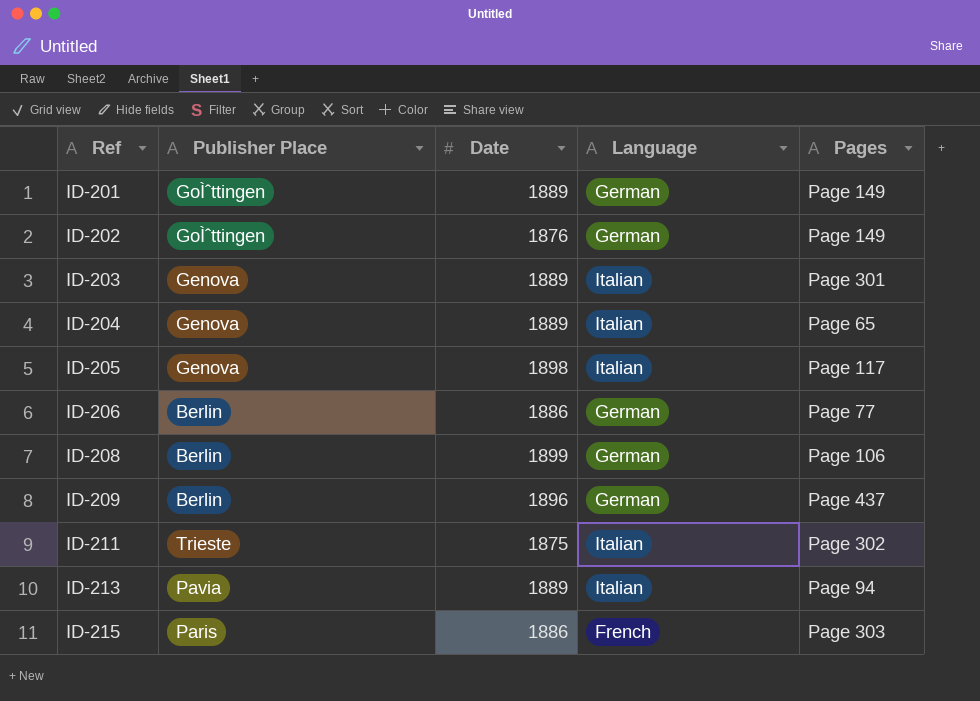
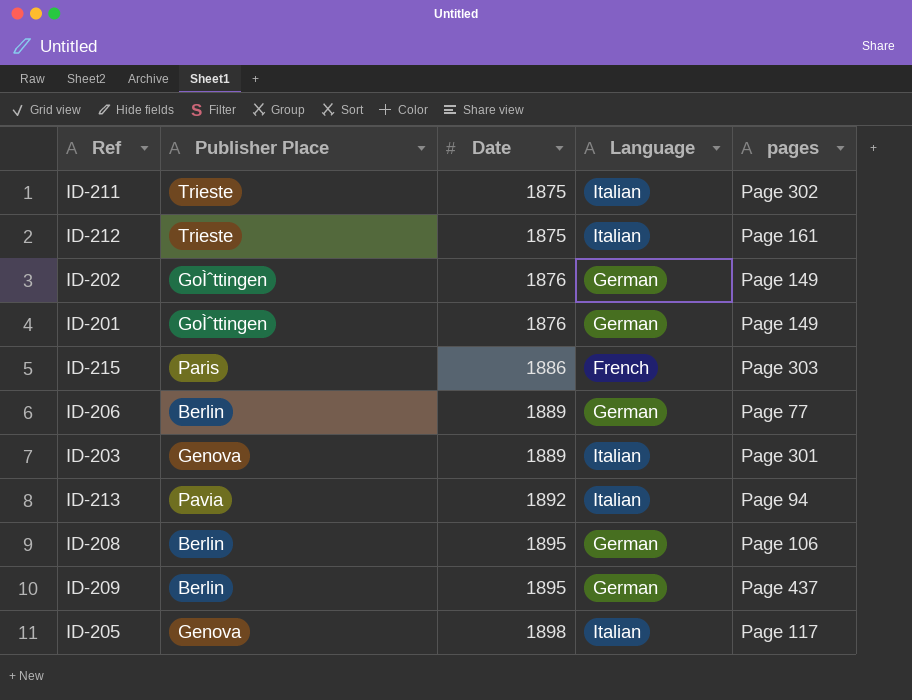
row order: Ref ascending -> Date ascending
column name: Pages -> pages
row ID-204: Genova | 1889 | Italian | Page 65 -> none
row ID-212: none -> Trieste | 1875 | Italian | Page 161
ID-201 | Date: 1889 -> 1876
ID-206 | Date: 1886 -> 1889
ID-213 | Date: 1889 -> 1892
ID-208 | Date: 1899 -> 1895
ID-209 | Date: 1896 -> 1895

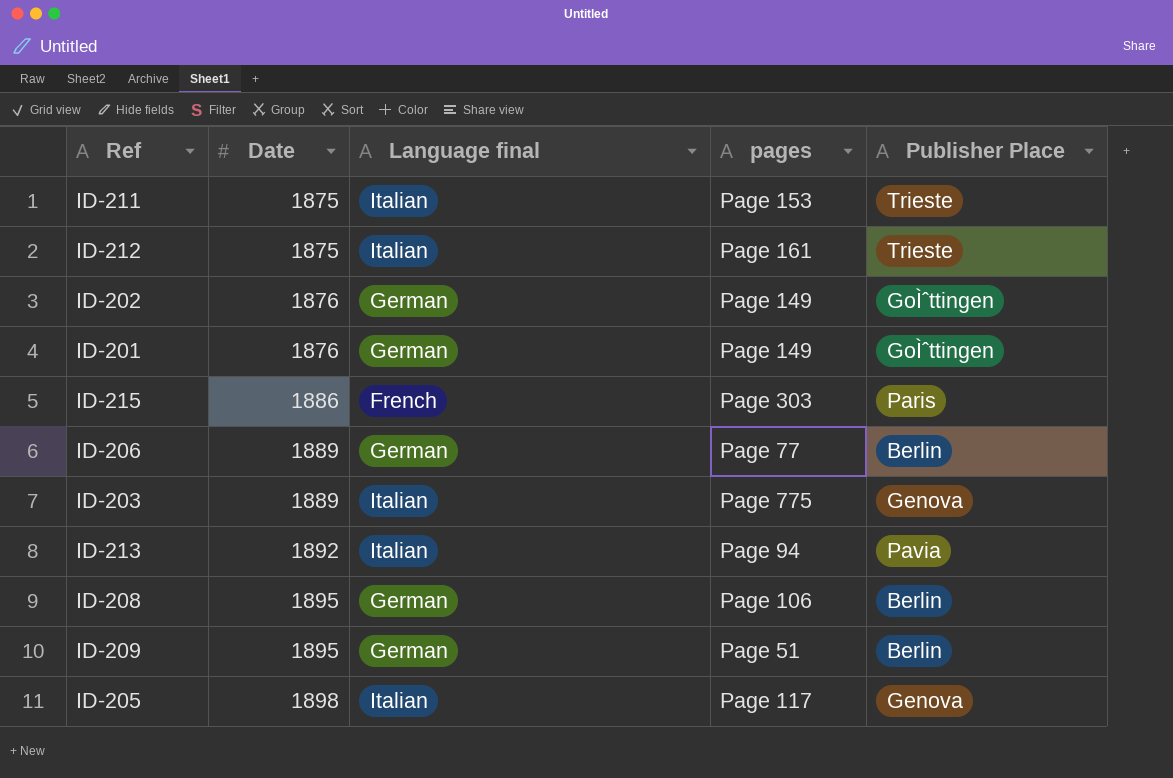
column name: Language -> Language final
column Publisher Place | position: 2 -> 5
ID-211 | pages: Page 302 -> Page 153
ID-203 | pages: Page 301 -> Page 775
ID-209 | pages: Page 437 -> Page 51

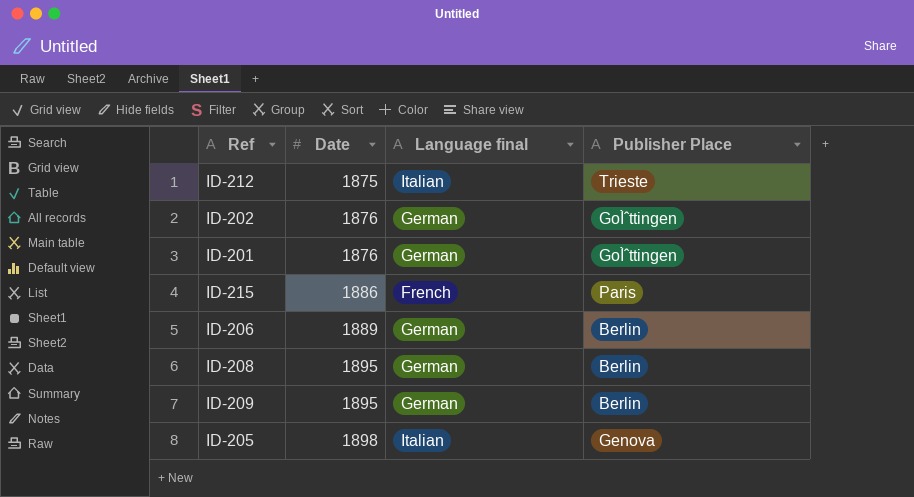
column pages | position: 4 -> none
row ID-211: 1875 | Italian | Page 153 | Trieste -> none
row ID-203: 1889 | Italian | Page 775 | Genova -> none
row ID-213: 1892 | Italian | Page 94 | Pavia -> none

